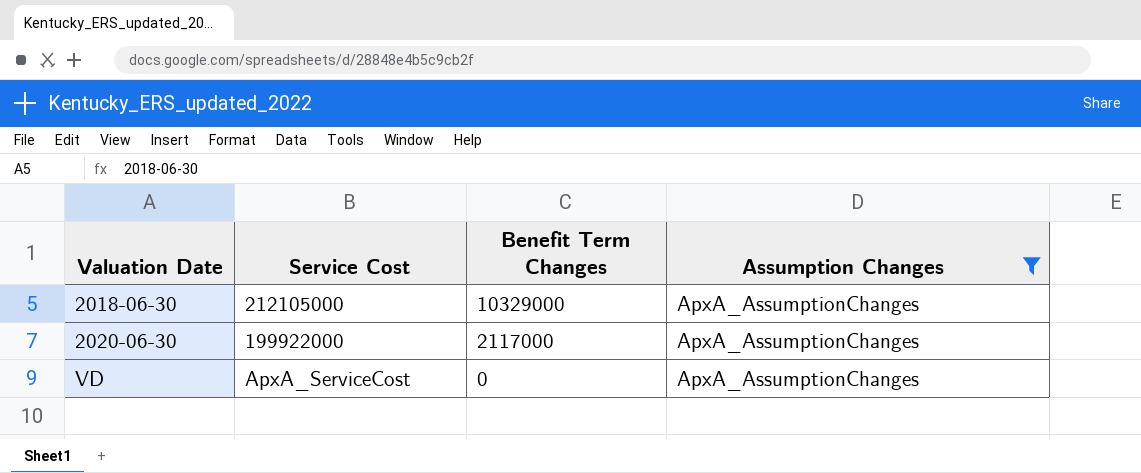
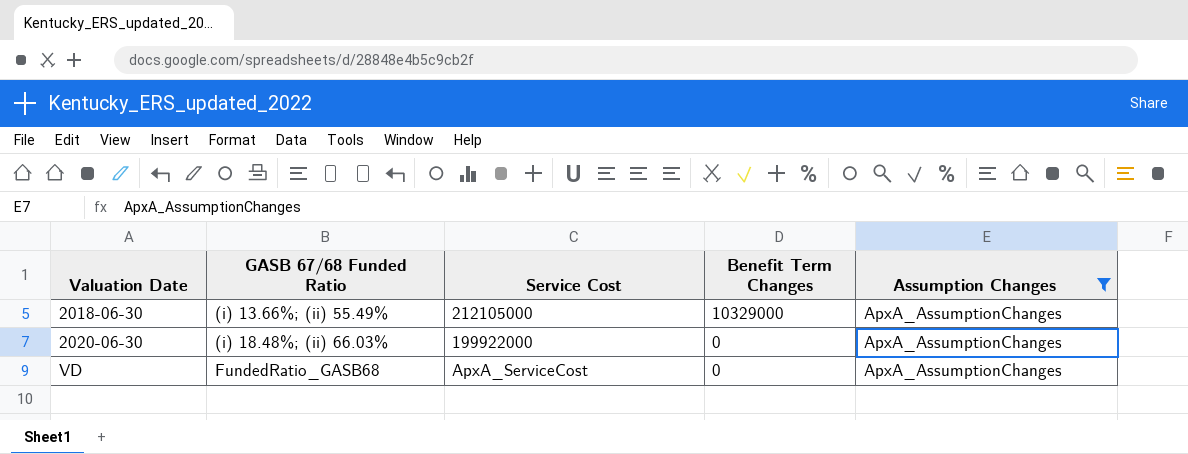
column GASB 67/68 Funded Ratio | position: none -> 2
2020-06-30 | Benefit Term Changes: 2117000 -> 0

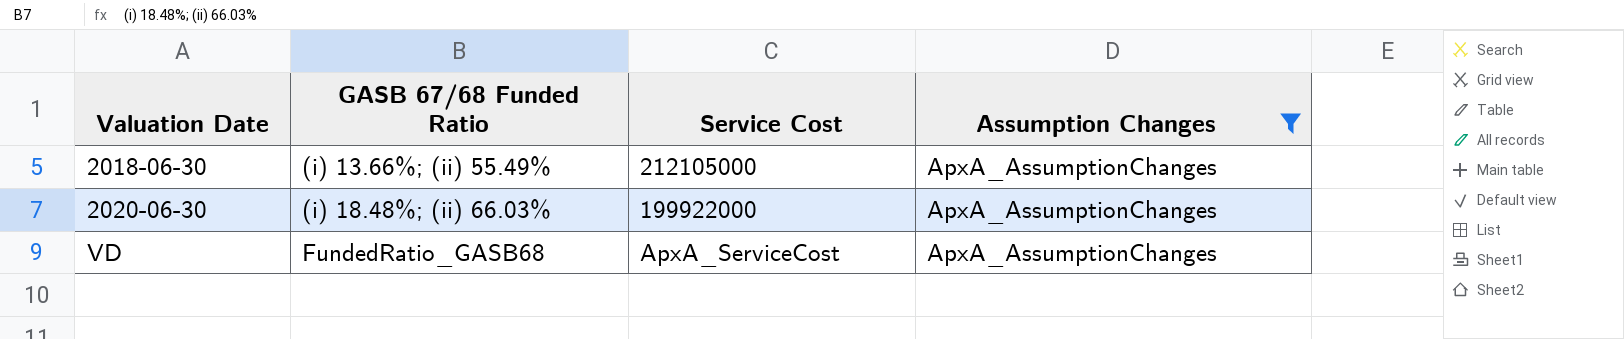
column Benefit Term Changes | position: 4 -> none

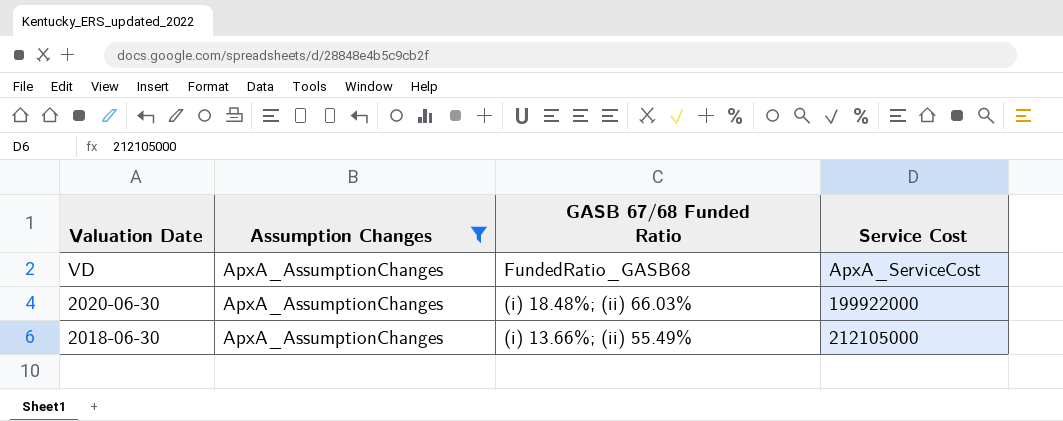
row order: Valuation Date ascending -> Valuation Date descending
column Assumption Changes | position: 4 -> 2

